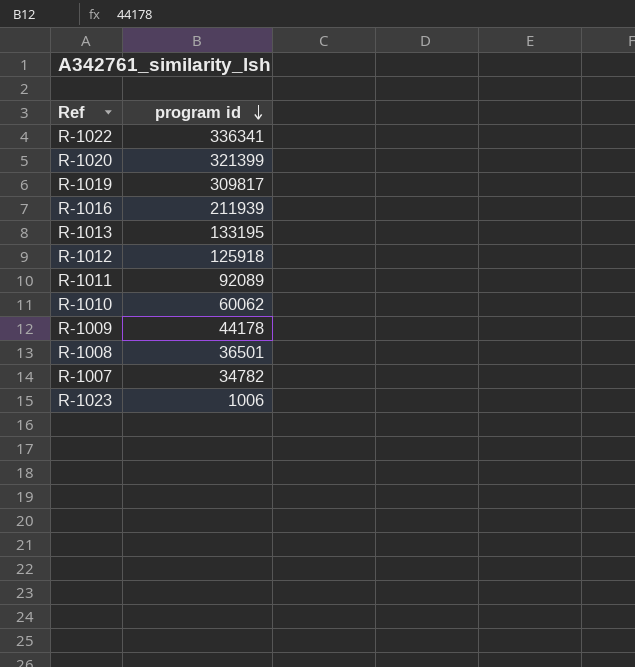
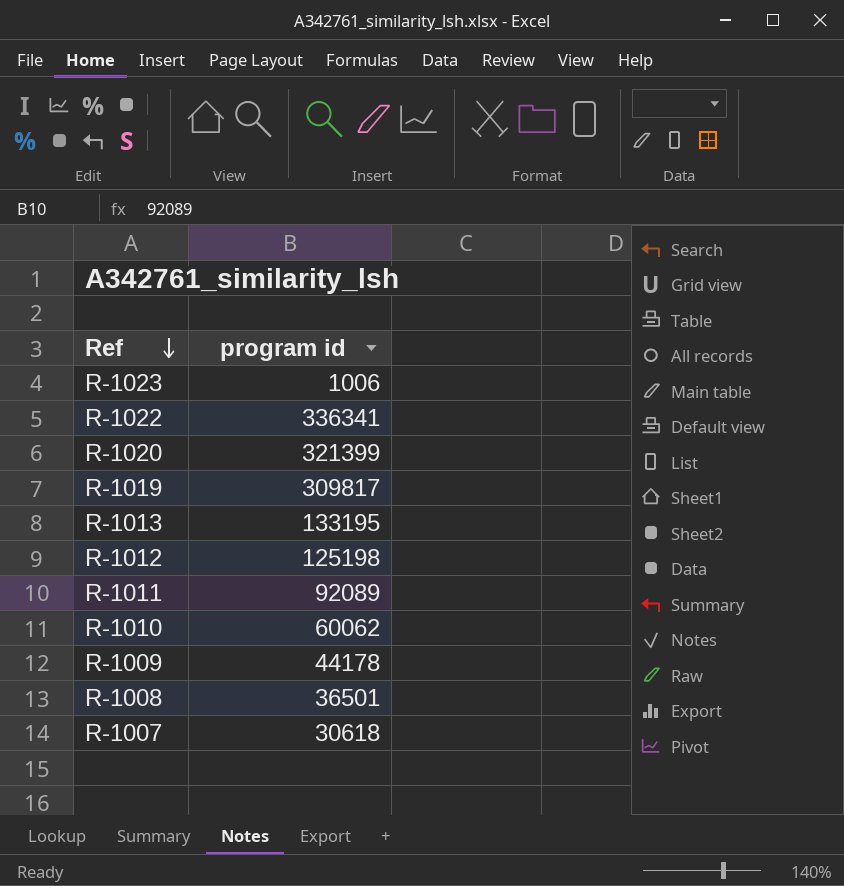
row order: program id descending -> Ref descending
row R-1016: 211939 -> none
R-1012 | program id: 125918 -> 125198
R-1007 | program id: 34782 -> 30618

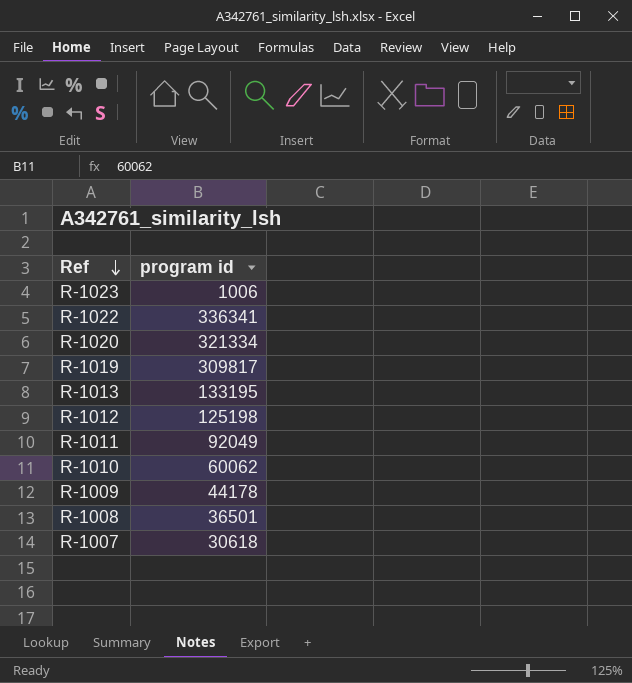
R-1020 | program id: 321399 -> 321334
R-1011 | program id: 92089 -> 92049

